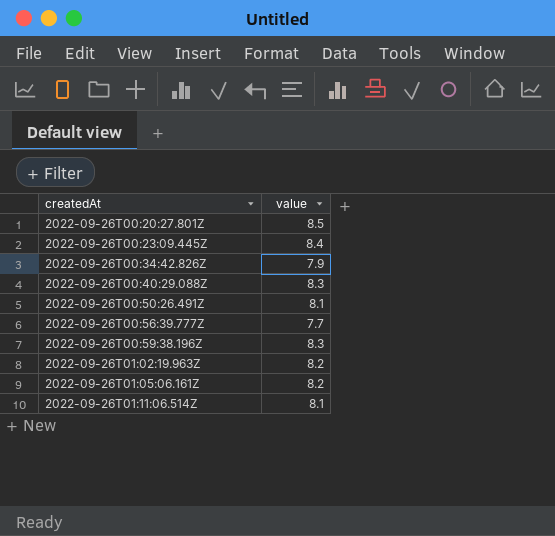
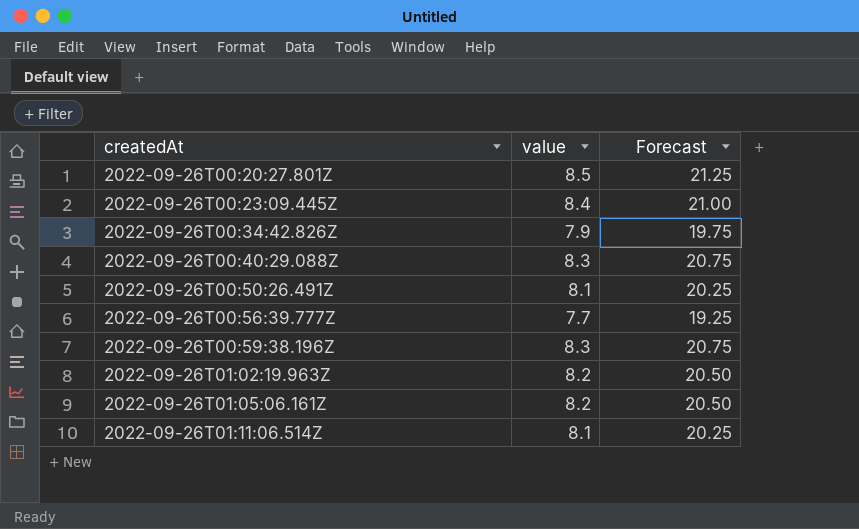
column Forecast | formula: none -> [value] * 2.5

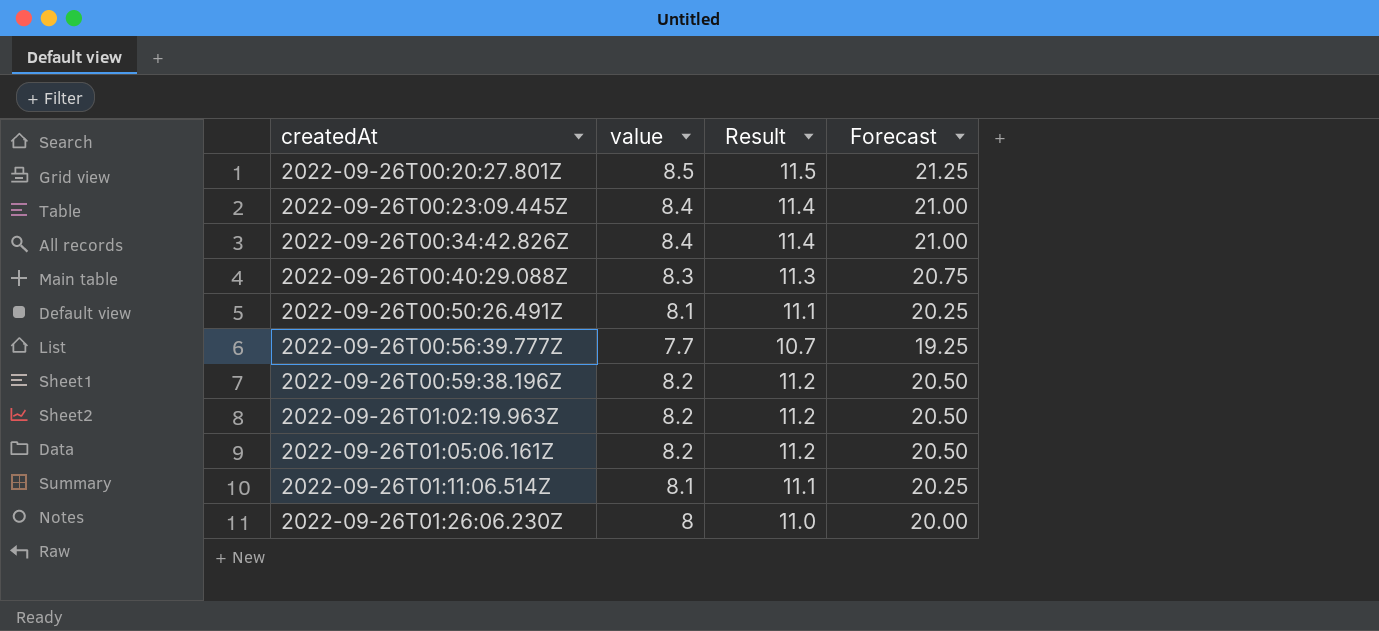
column Result | formula: none -> [value] + 3
2022-09-26T00:34:42.826Z | value: 7.9 -> 8.4
2022-09-26T00:34:42.826Z | Forecast: 19.75 -> 21.00
2022-09-26T00:59:38.196Z | value: 8.3 -> 8.2
2022-09-26T00:59:38.196Z | Forecast: 20.75 -> 20.50
row 2022-09-26T01:26:06.230Z: none -> 8 | 11.0 | 20.00

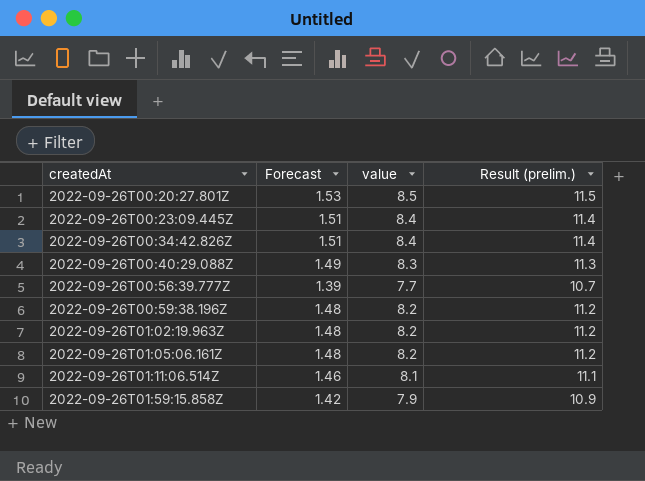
column Forecast | formula: [value] * 2.5 -> [value] * 0.18
column Forecast | position: 4 -> 2
column name: Result -> Result (prelim.)
row 2022-09-26T00:50:26.491Z: 8.1 | 11.1 | 20.25 -> none
row 2022-09-26T01:26:06.230Z: 8 | 11.0 | 20.00 -> none
row 2022-09-26T01:59:15.858Z: none -> 1.42 | 7.9 | 10.9

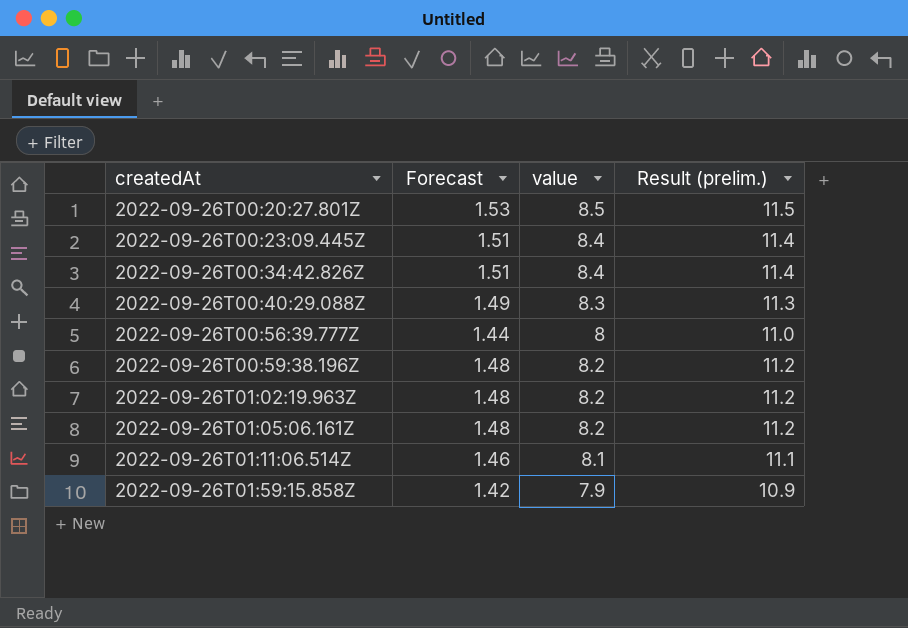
2022-09-26T00:56:39.777Z | Forecast: 1.39 -> 1.44
2022-09-26T00:56:39.777Z | value: 7.7 -> 8
2022-09-26T00:56:39.777Z | Result (prelim.): 10.7 -> 11.0

